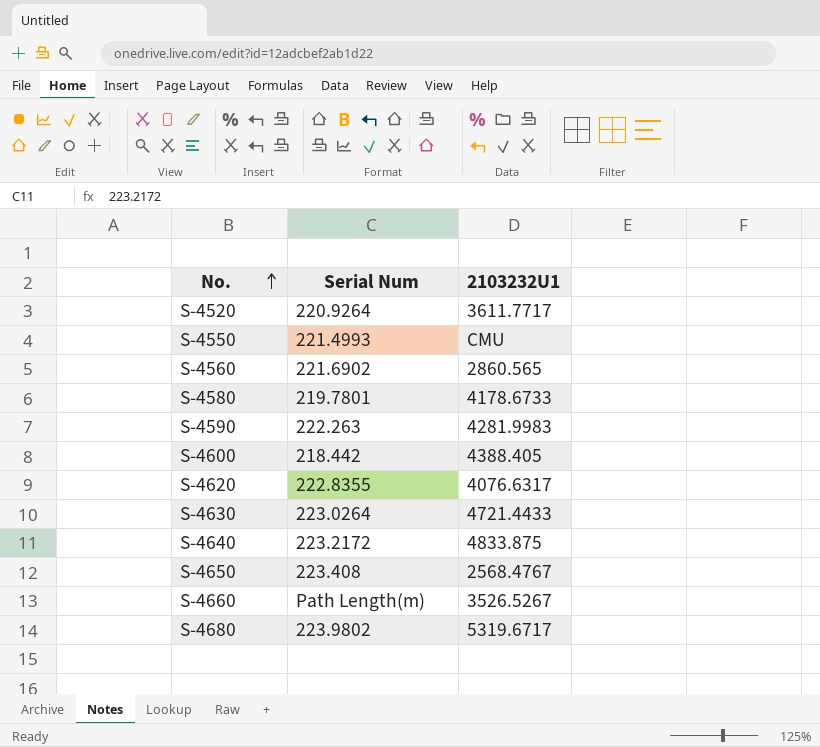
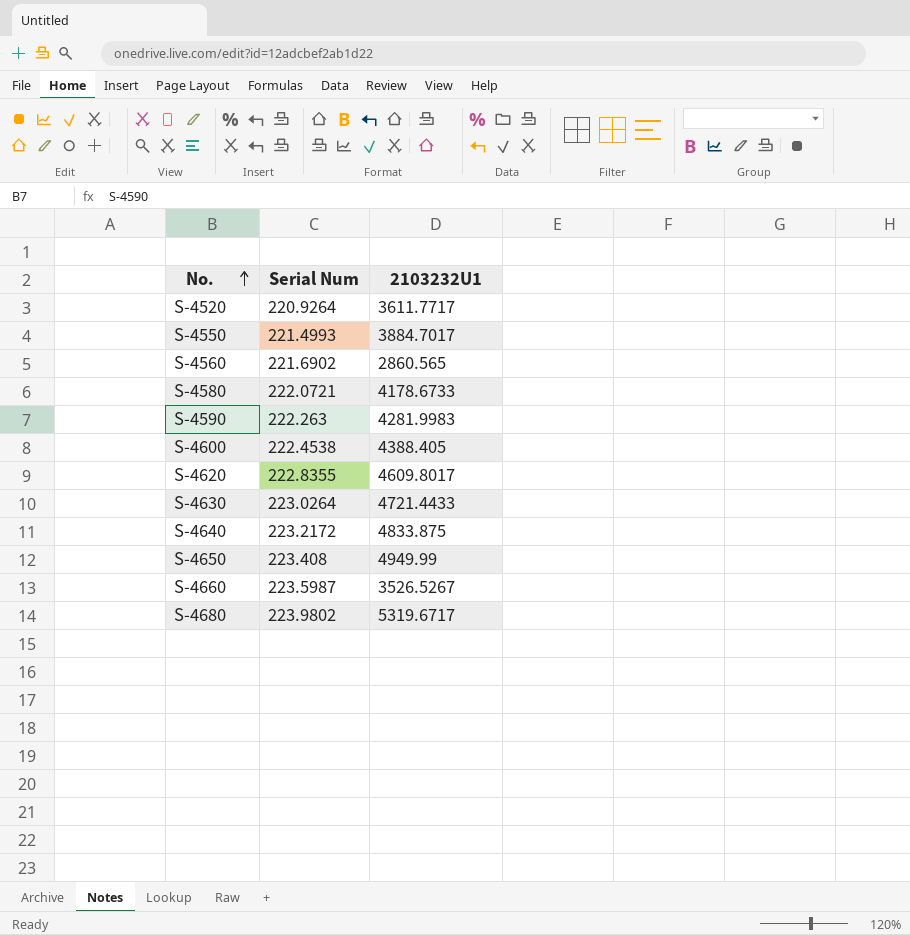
S-4550 | 2103232U1: CMU -> 3884.7017
S-4580 | Serial Num: 219.7801 -> 222.0721
S-4600 | Serial Num: 218.442 -> 222.4538
S-4620 | 2103232U1: 4076.6317 -> 4609.8017
S-4650 | 2103232U1: 2568.4767 -> 4949.99
S-4660 | Serial Num: Path Length(m) -> 223.5987

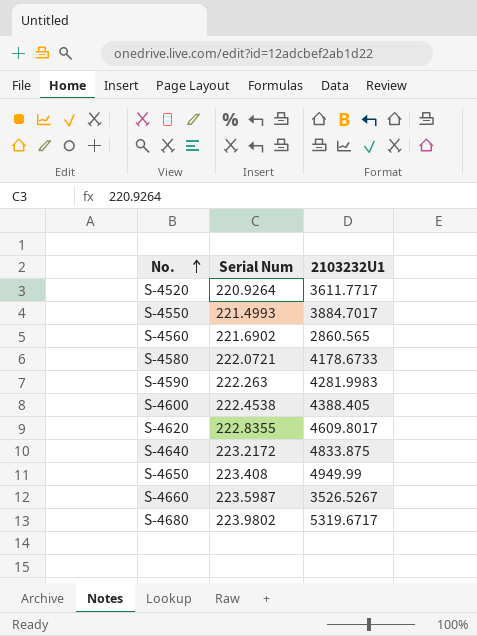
row S-4630: 223.0264 | 4721.4433 -> none

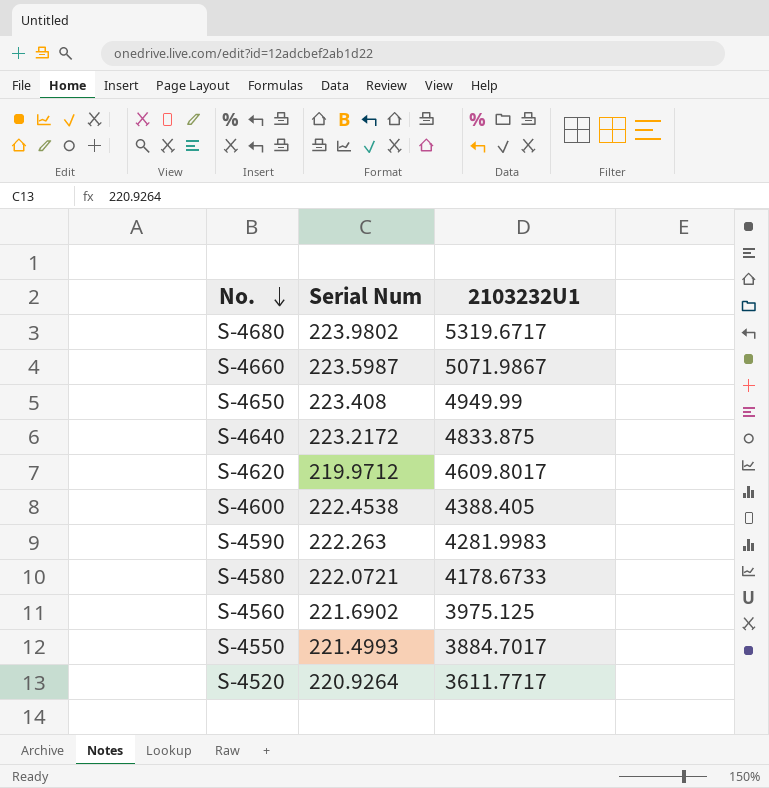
row order: No. ascending -> No. descending
S-4660 | 2103232U1: 3526.5267 -> 5071.9867
S-4620 | Serial Num: 222.8355 -> 219.9712
S-4560 | 2103232U1: 2860.565 -> 3975.125

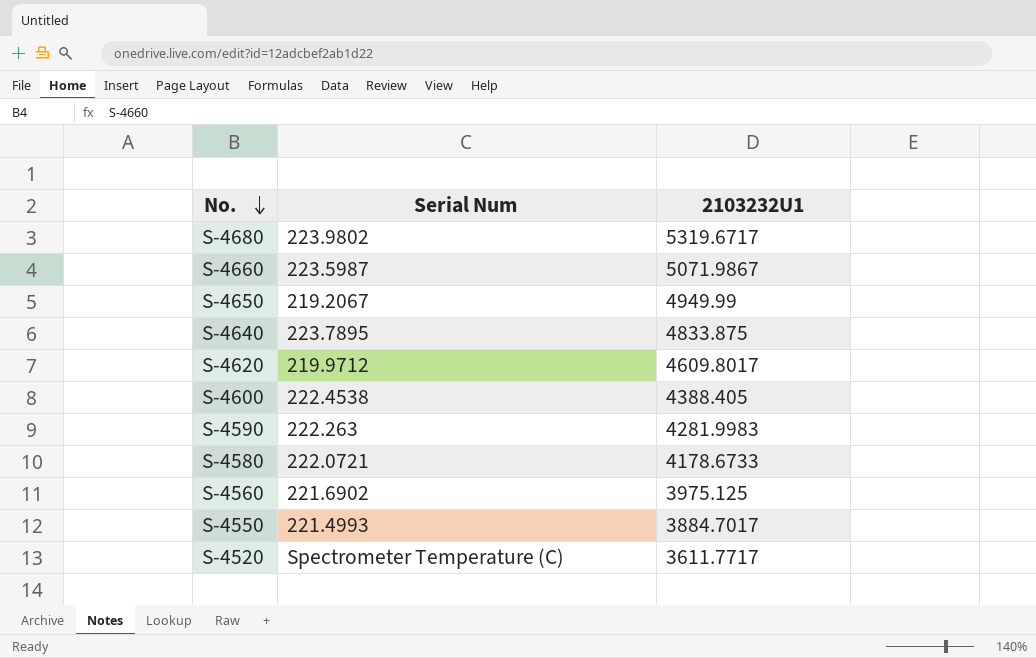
S-4650 | Serial Num: 223.408 -> 219.2067
S-4640 | Serial Num: 223.2172 -> 223.7895
S-4520 | Serial Num: 220.9264 -> Spectrometer Temperature (C)

